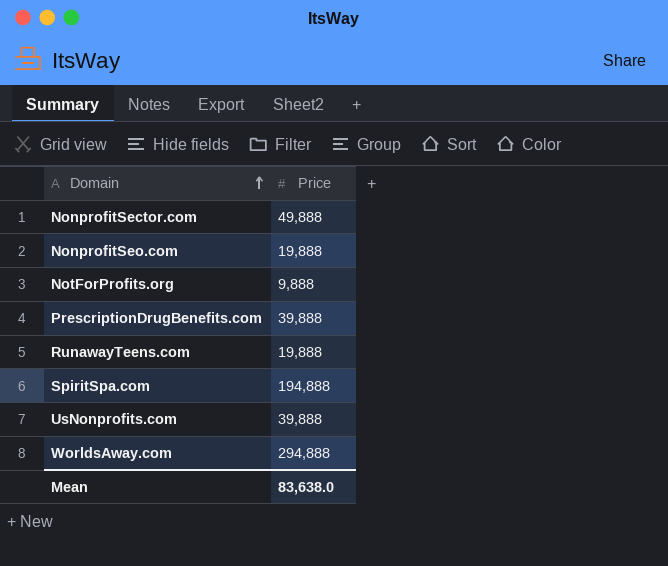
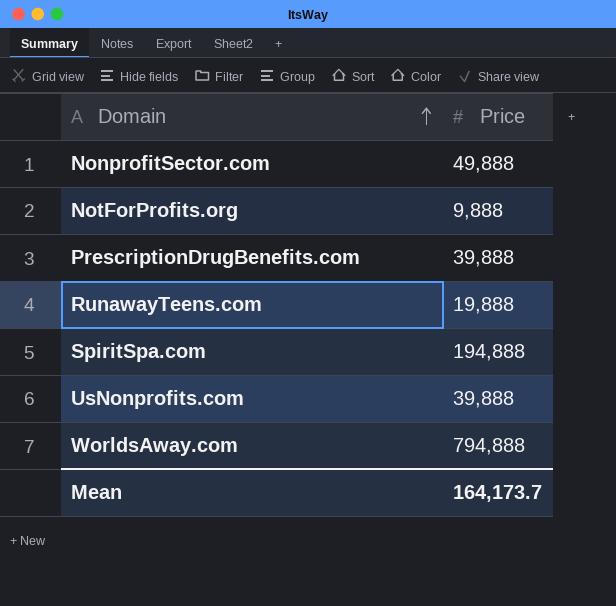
row NonprofitSeo.com: 19,888 -> none
WorldsAway.com | Price: 294,888 -> 794,888
Mean | Price: 83,638.0 -> 164,173.7

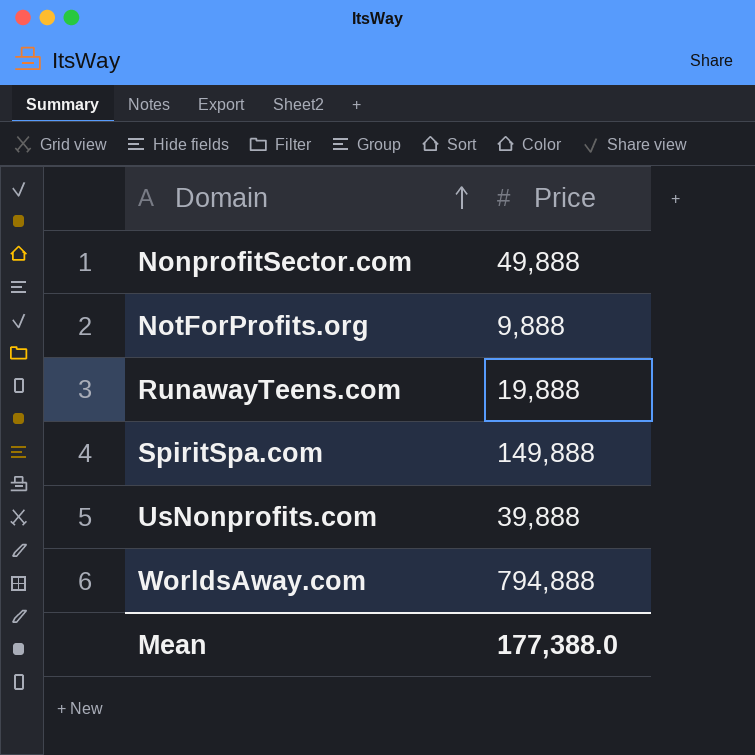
row PrescriptionDrugBenefits.com: 39,888 -> none
SpiritSpa.com | Price: 194,888 -> 149,888
Mean | Price: 164,173.7 -> 177,388.0

